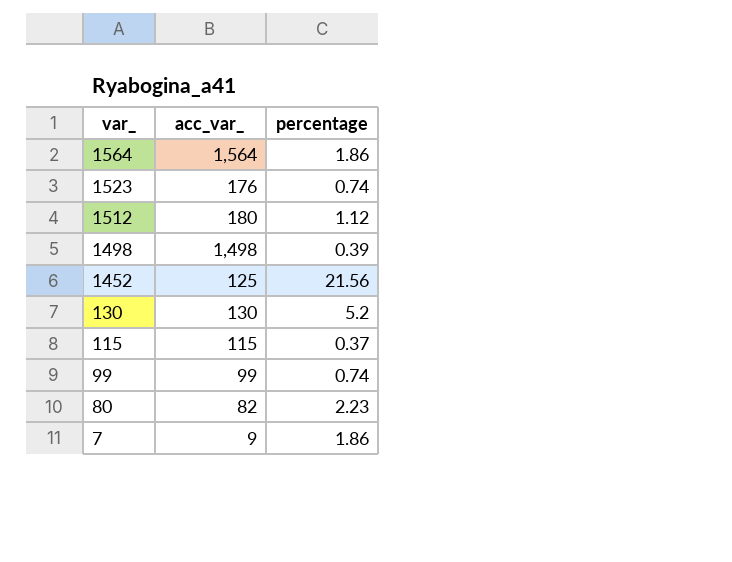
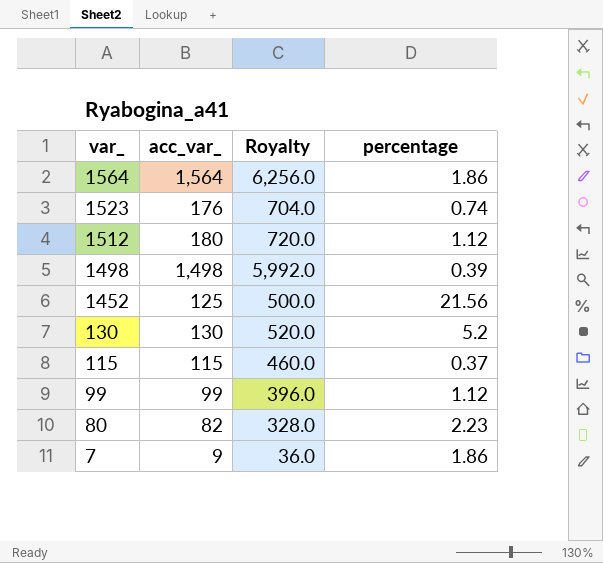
column Royalty | formula: none -> [acc_var_] * 4
99 | percentage: 0.74 -> 1.12

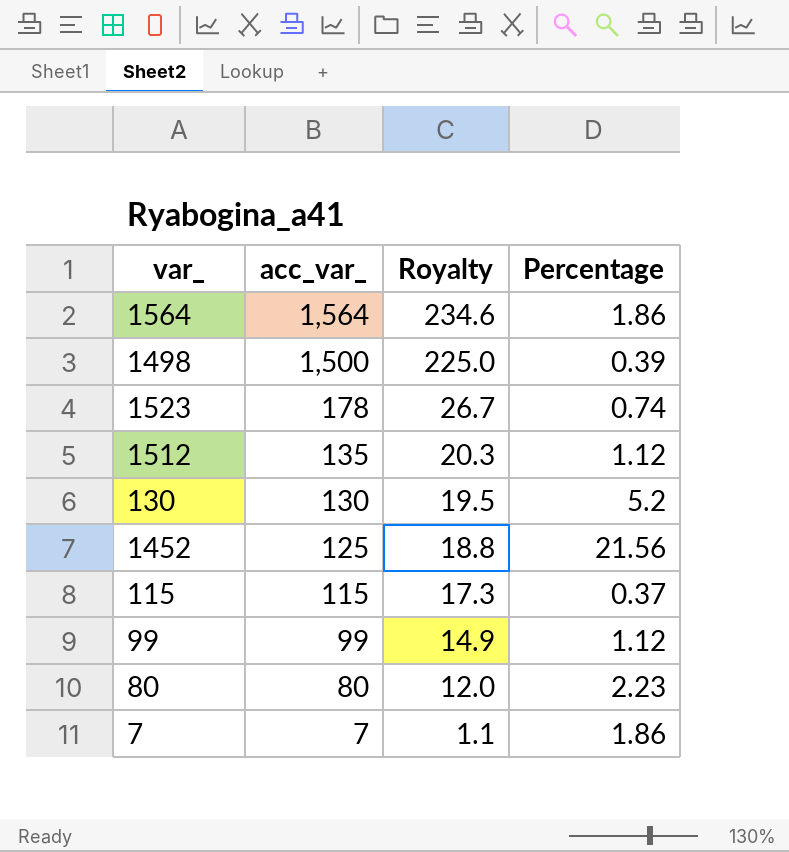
row order: var_ descending -> acc_var_ descending
column Royalty | formula: [acc_var_] * 4 -> [acc_var_] * 0.15
column name: percentage -> Percentage
1498 | acc_var_: 1,498 -> 1,500
1523 | acc_var_: 176 -> 178
1512 | acc_var_: 180 -> 135
80 | acc_var_: 82 -> 80
7 | acc_var_: 9 -> 7

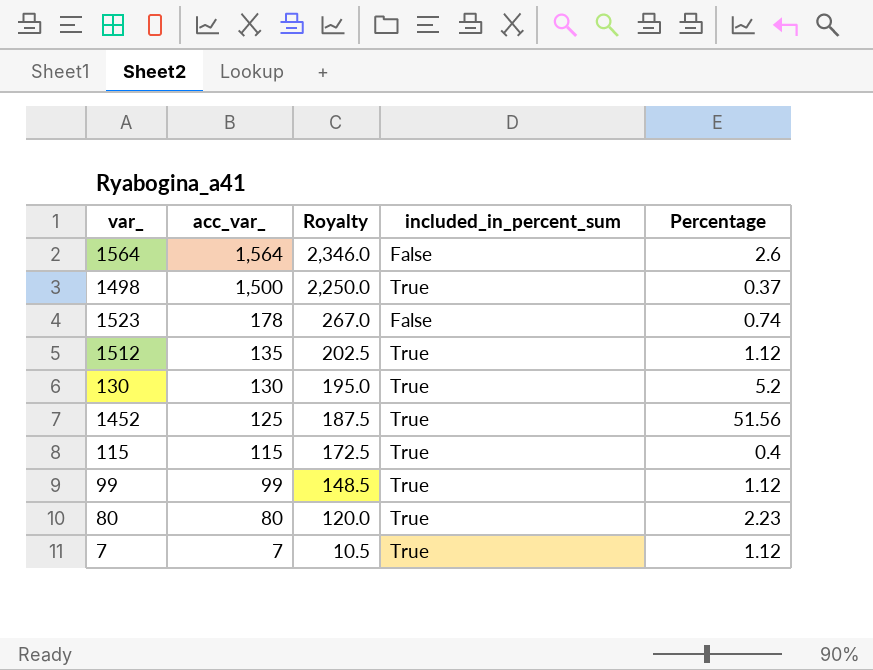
column Royalty | formula: [acc_var_] * 0.15 -> [acc_var_] * 1.5
column included_in_percent_sum | position: none -> 4
1564 | Percentage: 1.86 -> 2.6
1498 | Percentage: 0.39 -> 0.37
1452 | Percentage: 21.56 -> 51.56
115 | Percentage: 0.37 -> 0.4
7 | Percentage: 1.86 -> 1.12

